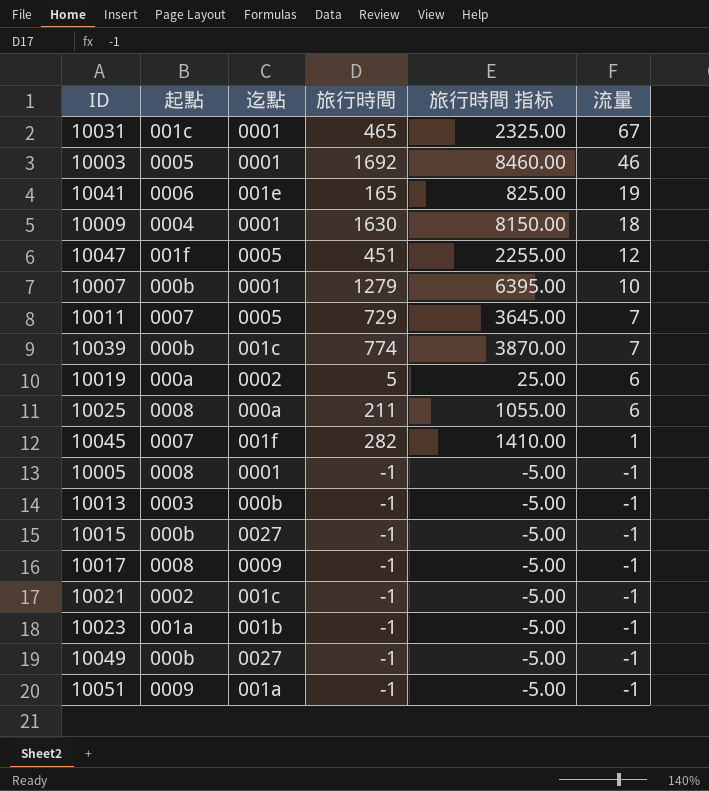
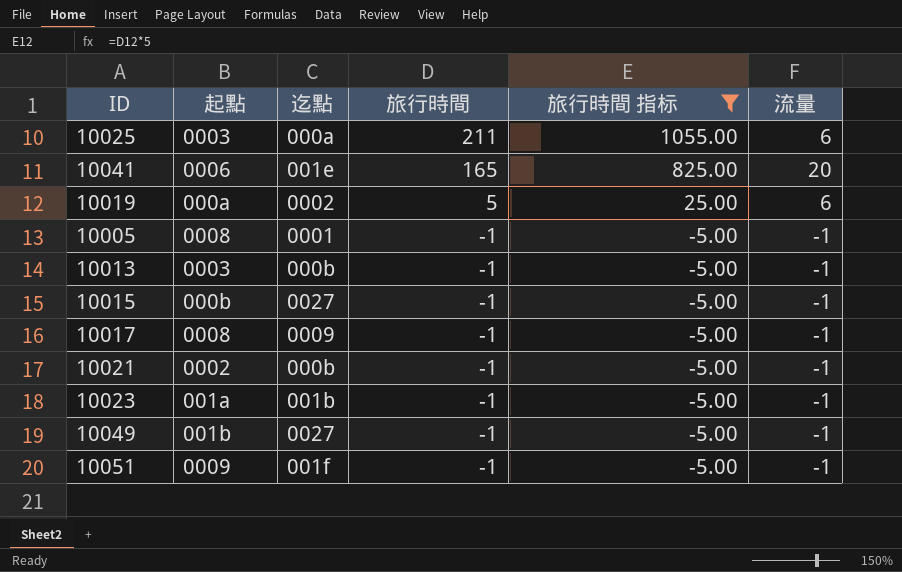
filter: none -> 旅行時間 指标 <= 1055.00
row order: 流量 descending -> 旅行時間 descending
10025 | 起點: 0008 -> 0003
10041 | 流量: 19 -> 20
10021 | 迄點: 001c -> 000b
10049 | 起點: 000b -> 001b
10051 | 迄點: 001a -> 001f

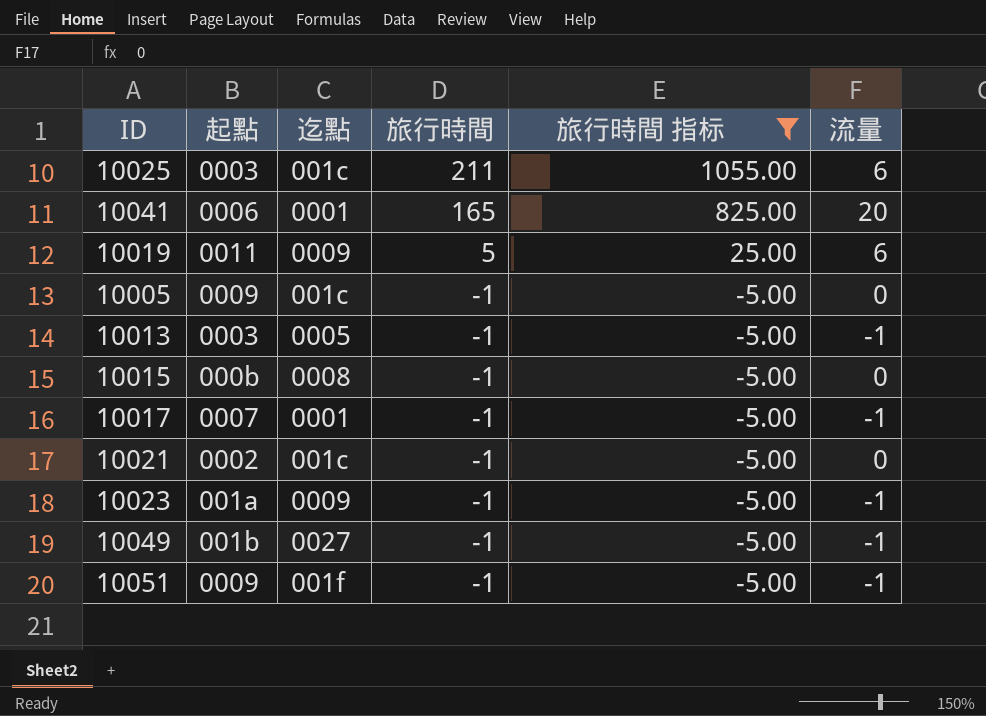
10025 | 迄點: 000a -> 001c
10041 | 迄點: 001e -> 0001
10019 | 起點: 000a -> 0011
10019 | 迄點: 0002 -> 0009
10005 | 起點: 0008 -> 0009
10005 | 迄點: 0001 -> 001c
10005 | 流量: -1 -> 0
10013 | 迄點: 000b -> 0005
10015 | 迄點: 0027 -> 0008
10015 | 流量: -1 -> 0
10017 | 起點: 0008 -> 0007
10017 | 迄點: 0009 -> 0001
10021 | 迄點: 000b -> 001c
10021 | 流量: -1 -> 0
10023 | 迄點: 001b -> 0009

